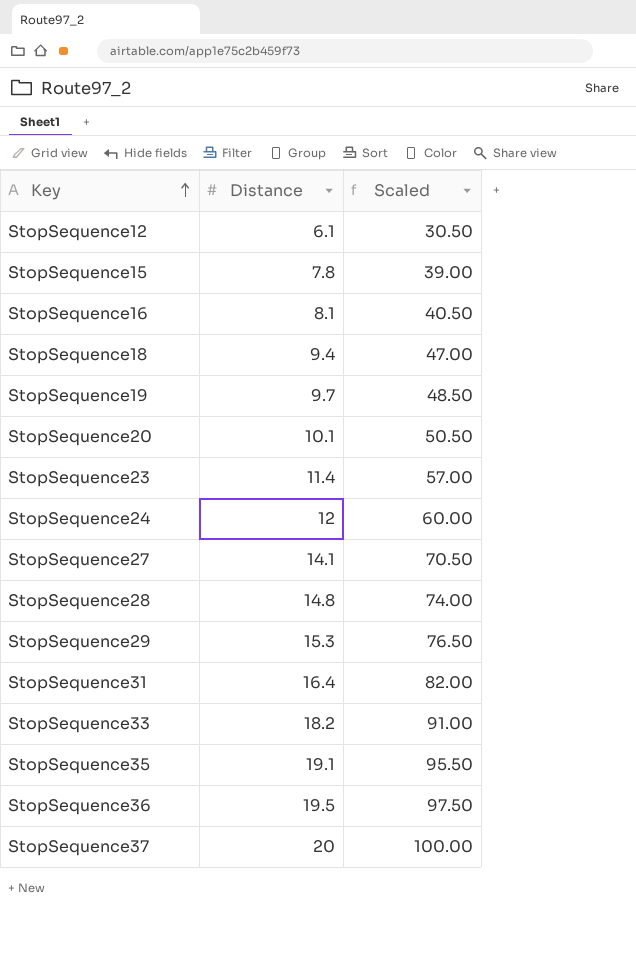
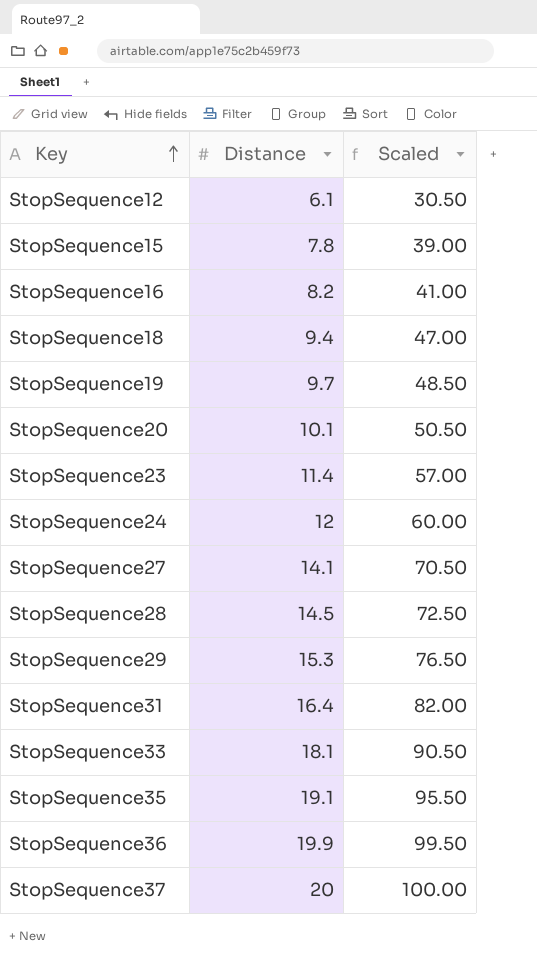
StopSequence16 | Distance: 8.1 -> 8.2
StopSequence16 | Scaled: 40.50 -> 41.00
StopSequence28 | Distance: 14.8 -> 14.5
StopSequence28 | Scaled: 74.00 -> 72.50
StopSequence33 | Distance: 18.2 -> 18.1
StopSequence33 | Scaled: 91.00 -> 90.50
StopSequence36 | Distance: 19.5 -> 19.9
StopSequence36 | Scaled: 97.50 -> 99.50

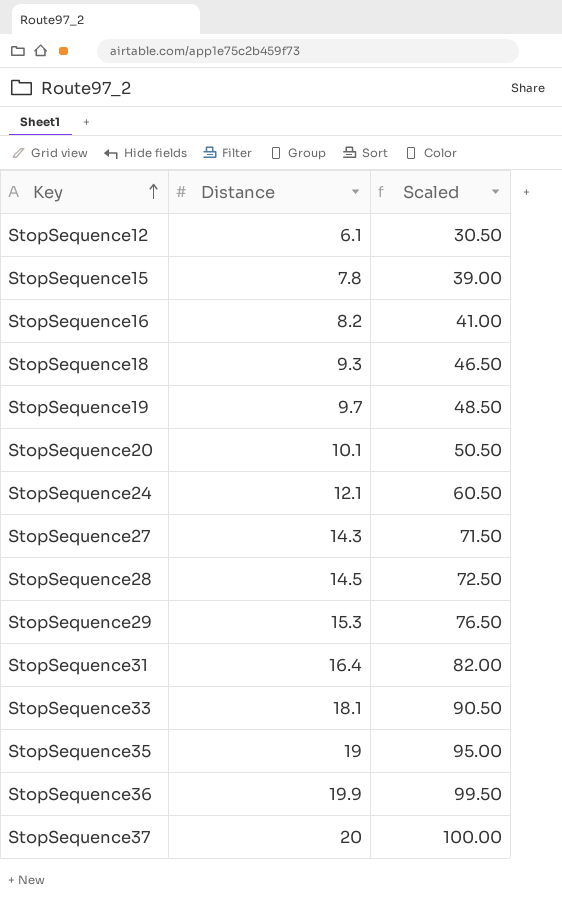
row StopSequence23: 11.4 | 57.00 -> none
StopSequence18 | Distance: 9.4 -> 9.3
StopSequence18 | Scaled: 47.00 -> 46.50
StopSequence24 | Distance: 12 -> 12.1
StopSequence24 | Scaled: 60.00 -> 60.50
StopSequence27 | Distance: 14.1 -> 14.3
StopSequence27 | Scaled: 70.50 -> 71.50
StopSequence35 | Distance: 19.1 -> 19
StopSequence35 | Scaled: 95.50 -> 95.00

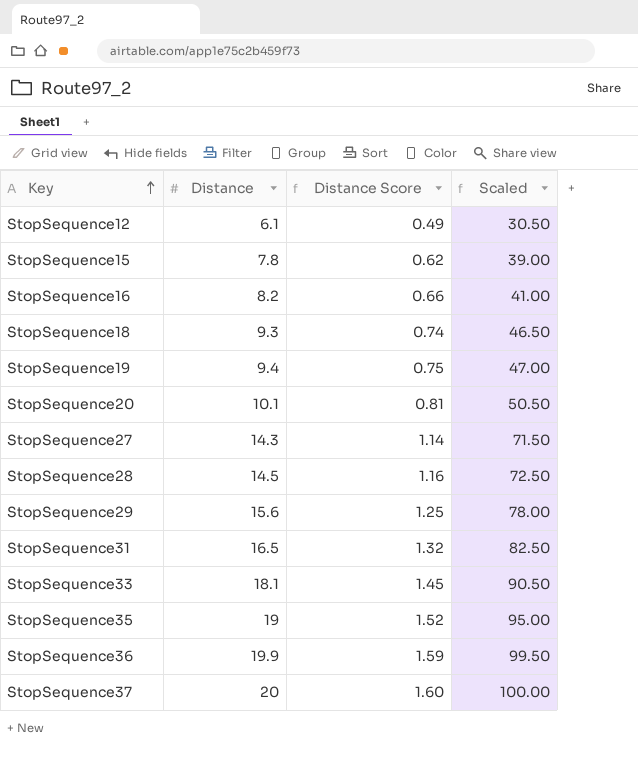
column Distance Score | formula: none -> [Distance] * 0.08
row StopSequence24: 12.1 | 60.50 -> none
StopSequence19 | Distance: 9.7 -> 9.4
StopSequence19 | Scaled: 48.50 -> 47.00
StopSequence29 | Distance: 15.3 -> 15.6
StopSequence29 | Scaled: 76.50 -> 78.00
StopSequence31 | Distance: 16.4 -> 16.5
StopSequence31 | Scaled: 82.00 -> 82.50

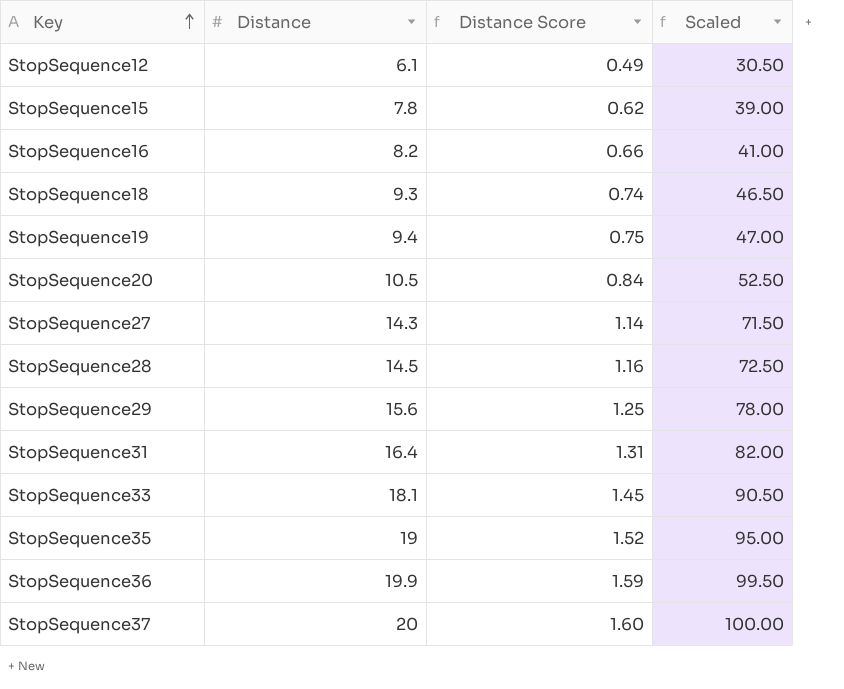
StopSequence20 | Distance: 10.1 -> 10.5
StopSequence20 | Distance Score: 0.81 -> 0.84
StopSequence20 | Scaled: 50.50 -> 52.50
StopSequence31 | Distance: 16.5 -> 16.4
StopSequence31 | Distance Score: 1.32 -> 1.31
StopSequence31 | Scaled: 82.50 -> 82.00

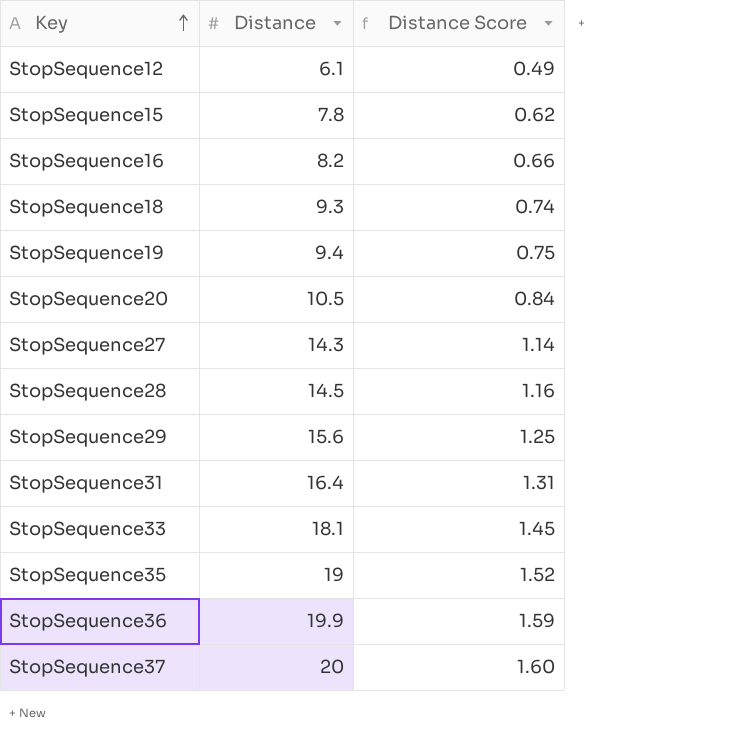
column Scaled | formula: [Distance] * 5 -> none

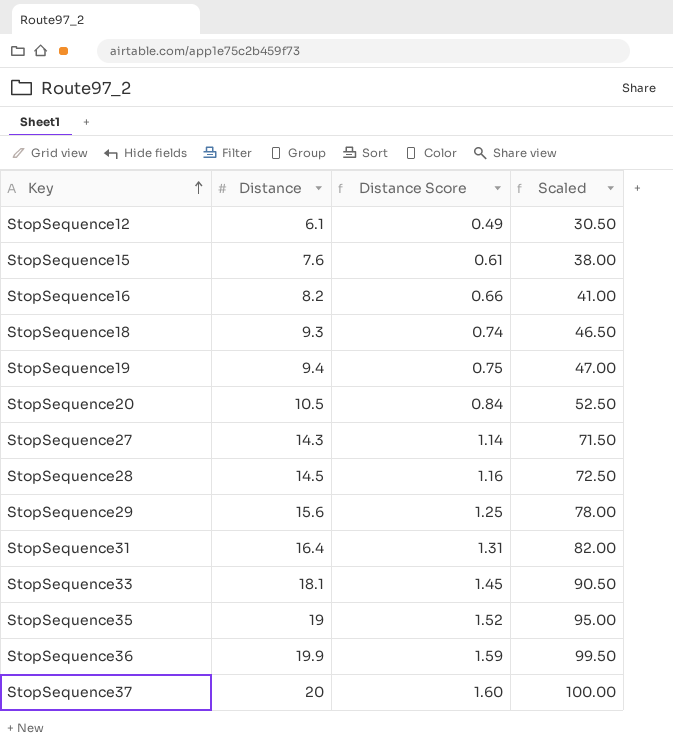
column Scaled | formula: none -> [Distance] * 5
StopSequence15 | Distance: 7.8 -> 7.6
StopSequence15 | Distance Score: 0.62 -> 0.61

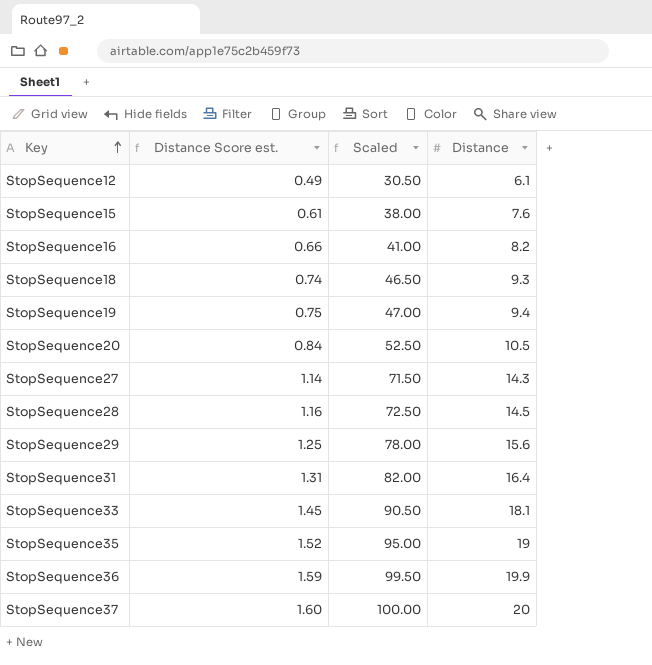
column name: Distance Score -> Distance Score est.
column Distance | position: 2 -> 4

